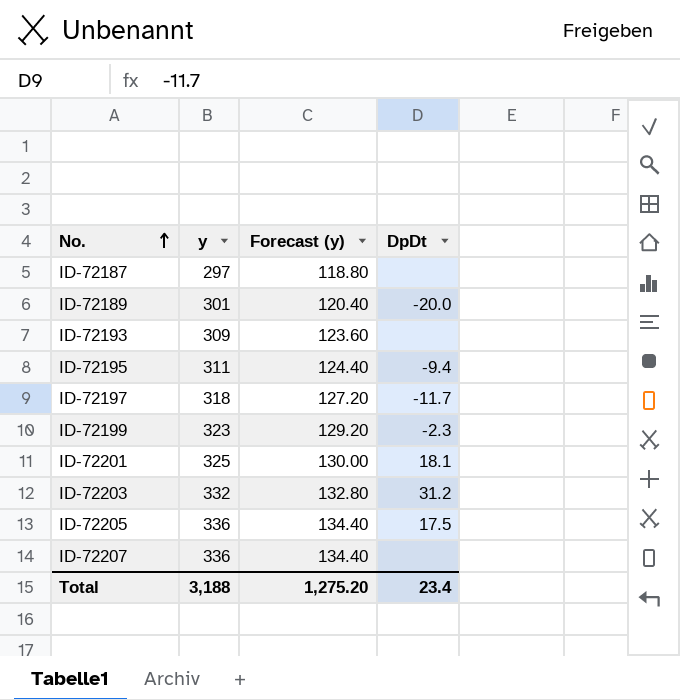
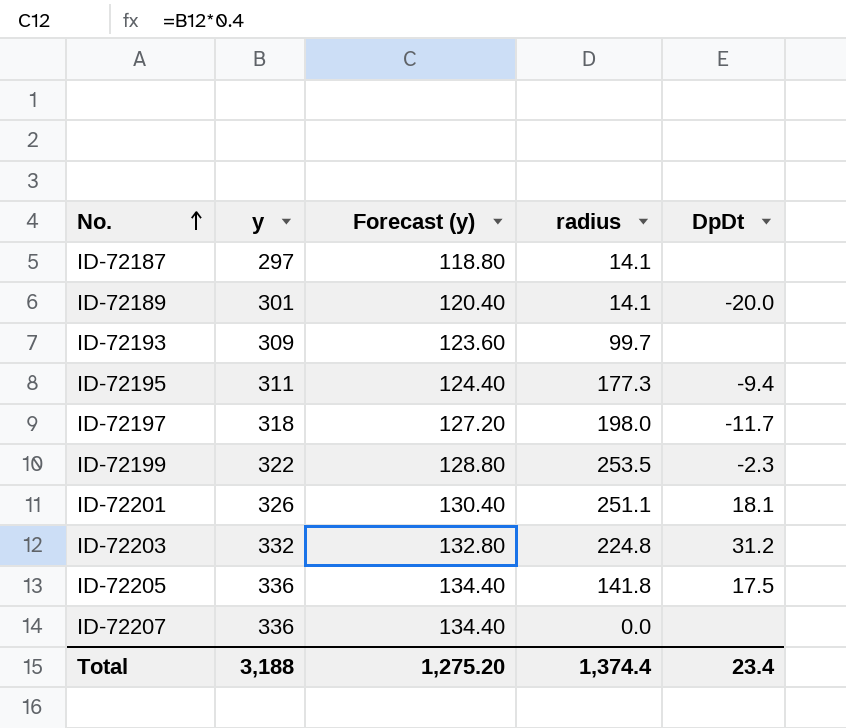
column radius | position: none -> 4
ID-72199 | y: 323 -> 322
ID-72199 | Forecast (y): 129.20 -> 128.80
ID-72201 | y: 325 -> 326
ID-72201 | Forecast (y): 130.00 -> 130.40

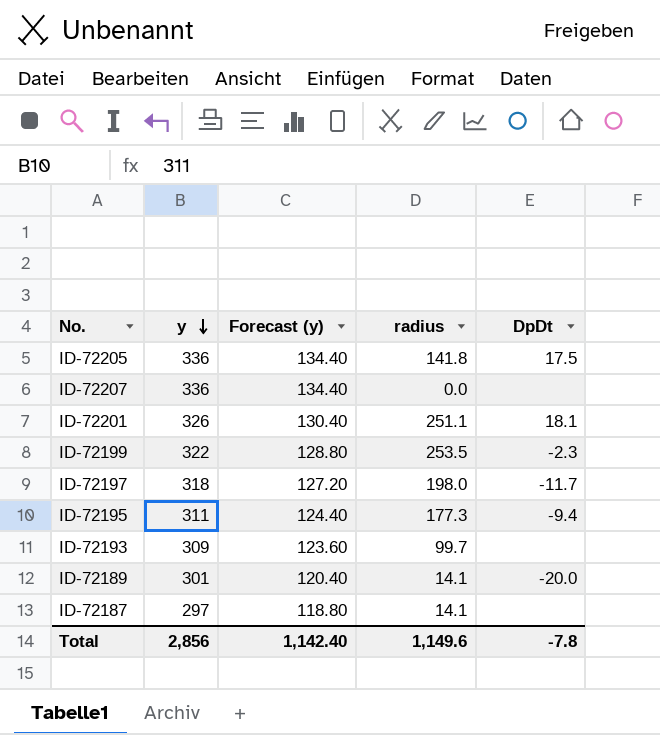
row order: No. ascending -> y descending
row ID-72203: 332 | 132.80 | 224.8 | 31.2 -> none
Total | y: 3,188 -> 2,856
Total | Forecast (y): 1,275.20 -> 1,142.40
Total | radius: 1,374.4 -> 1,149.6
Total | DpDt: 23.4 -> -7.8

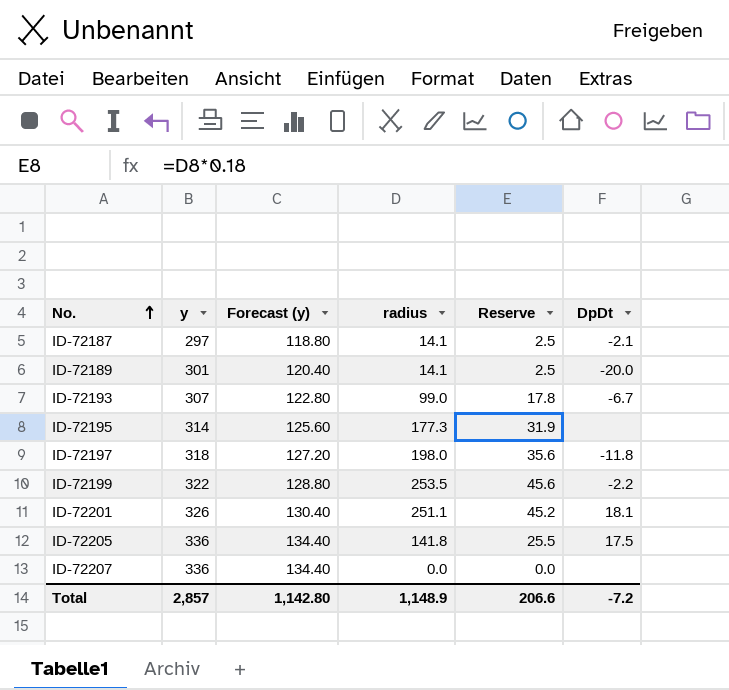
row order: y descending -> No. ascending
column Reserve | formula: none -> [radius] * 0.18
ID-72187 | DpDt: none -> -2.1
ID-72193 | y: 309 -> 307
ID-72193 | Forecast (y): 123.60 -> 122.80
ID-72193 | radius: 99.7 -> 99.0
ID-72193 | DpDt: none -> -6.7
ID-72195 | y: 311 -> 314
ID-72195 | Forecast (y): 124.40 -> 125.60
ID-72195 | DpDt: -9.4 -> none
ID-72197 | DpDt: -11.7 -> -11.8
ID-72199 | DpDt: -2.3 -> -2.2
Total | y: 2,856 -> 2,857
Total | Forecast (y): 1,142.40 -> 1,142.80
Total | radius: 1,149.6 -> 1,148.9
Total | DpDt: -7.8 -> -7.2

